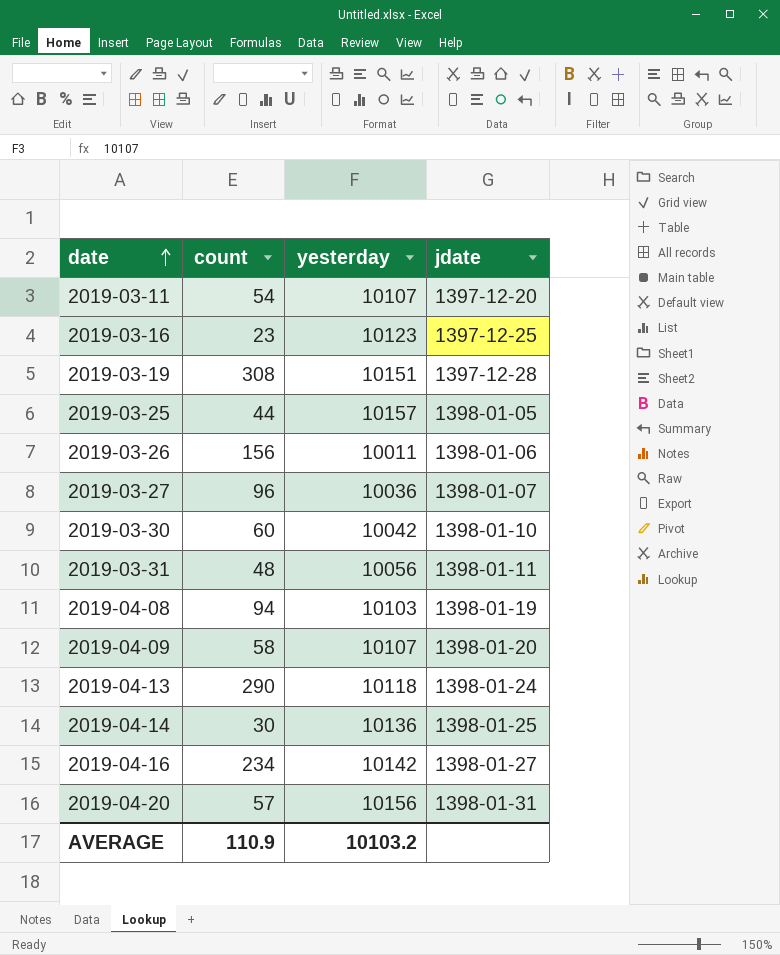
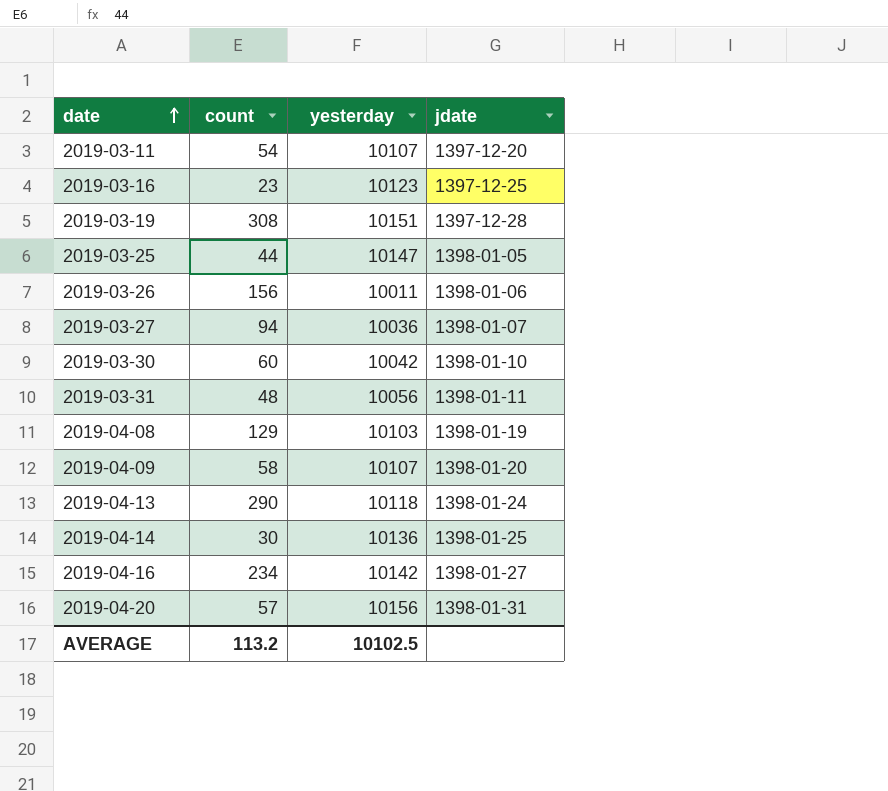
2019-03-25 | yesterday: 10157 -> 10147
2019-03-27 | count: 96 -> 94
2019-04-08 | count: 94 -> 129
AVERAGE | count: 110.9 -> 113.2
AVERAGE | yesterday: 10103.2 -> 10102.5

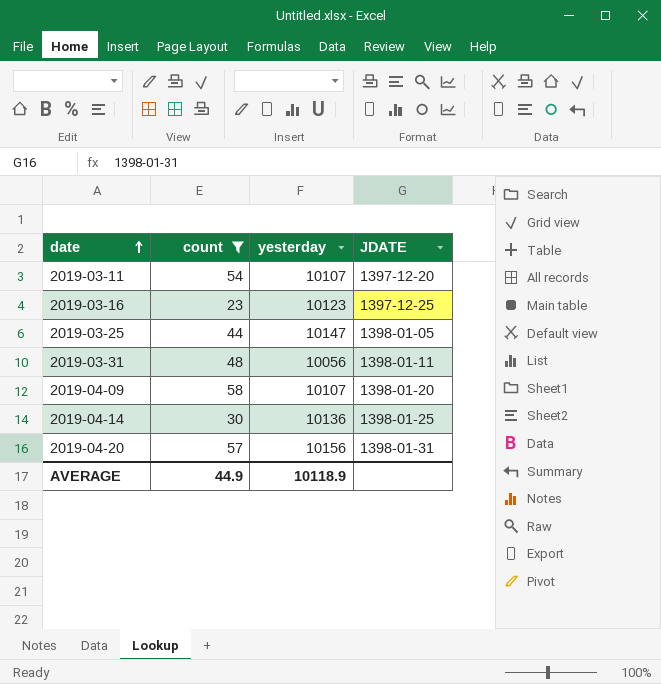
filter: none -> count <= 58
column name: jdate -> JDATE
AVERAGE | count: 113.2 -> 44.9
AVERAGE | yesterday: 10102.5 -> 10118.9

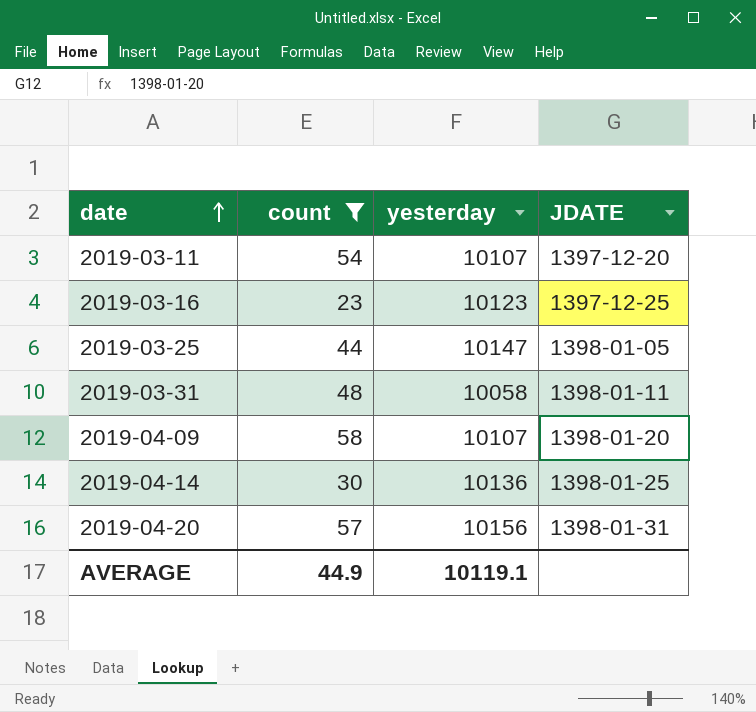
2019-03-31 | yesterday: 10056 -> 10058
AVERAGE | yesterday: 10118.9 -> 10119.1

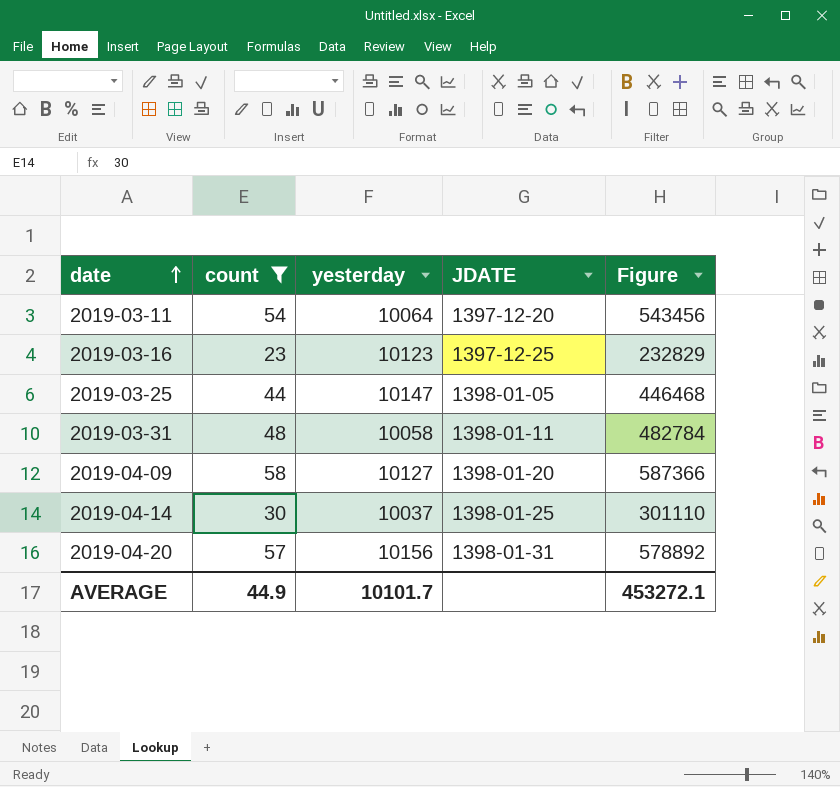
column Figure | formula: none -> [count] * [yesterday]
2019-03-11 | yesterday: 10107 -> 10064
2019-04-09 | yesterday: 10107 -> 10127
2019-04-14 | yesterday: 10136 -> 10037
AVERAGE | yesterday: 10119.1 -> 10101.7

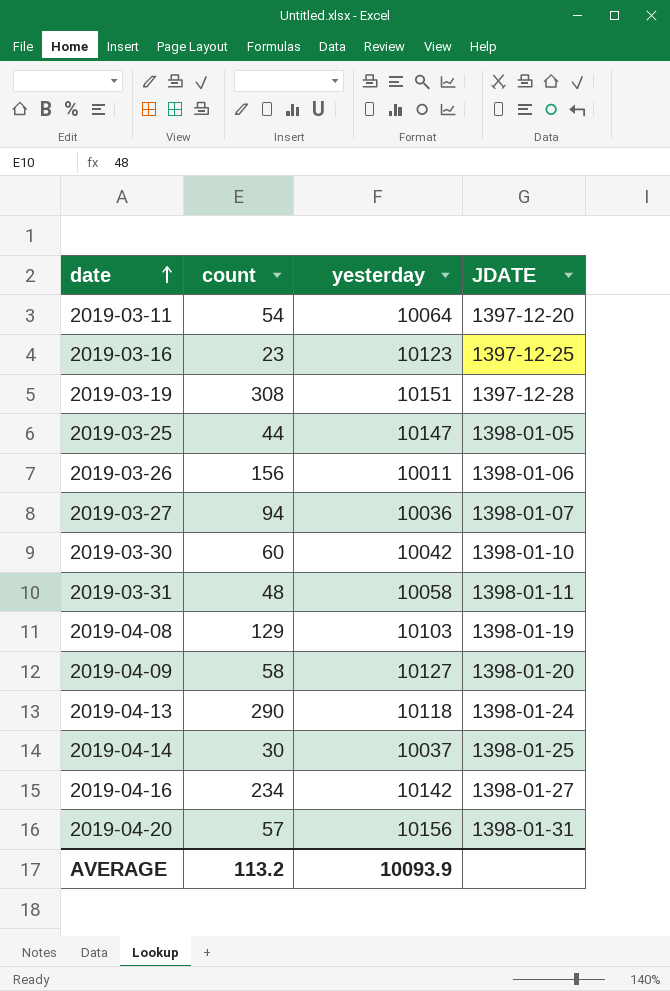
filter: count <= 58 -> none
column Figure | formula: [count] * [yesterday] -> none
AVERAGE | count: 44.9 -> 113.2
AVERAGE | yesterday: 10101.7 -> 10093.9

